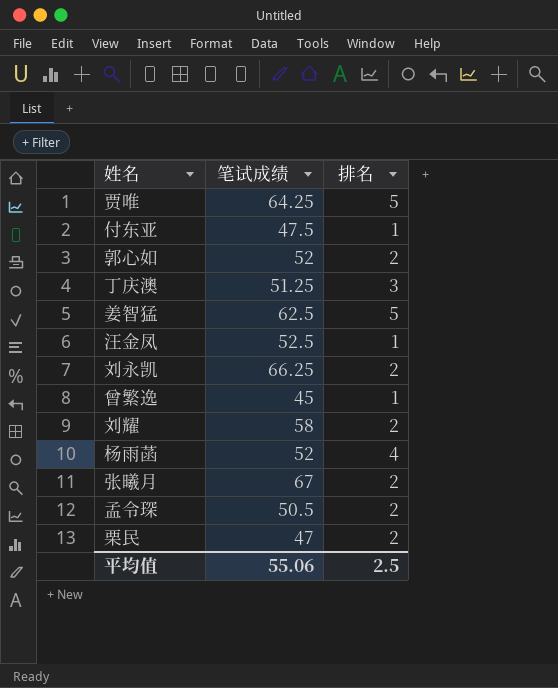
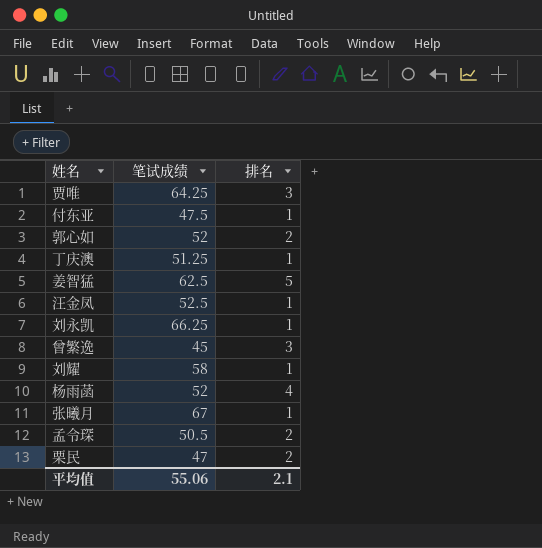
贾唯 | 排名: 5 -> 3
丁庆澳 | 排名: 3 -> 1
刘永凯 | 排名: 2 -> 1
曾繁逸 | 排名: 1 -> 3
刘耀 | 排名: 2 -> 1
张曦月 | 排名: 2 -> 1
平均值 | 排名: 2.5 -> 2.1

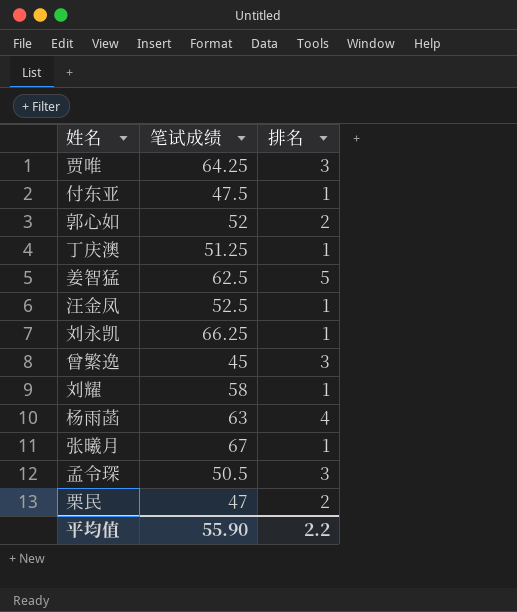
杨雨菡 | 笔试成绩: 52 -> 63
孟令琛 | 排名: 2 -> 3
平均值 | 笔试成绩: 55.06 -> 55.90
平均值 | 排名: 2.1 -> 2.2

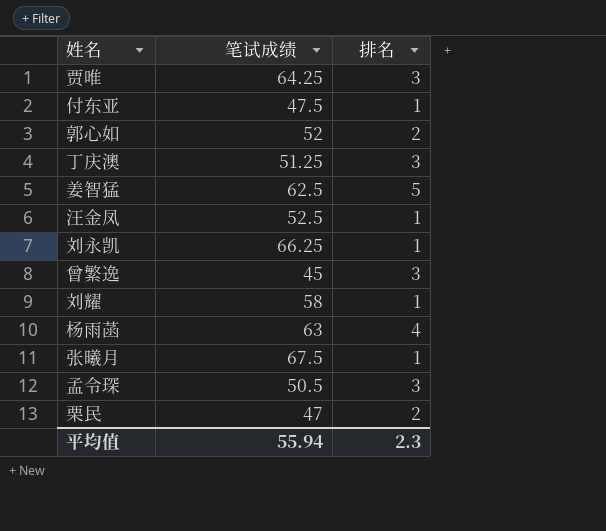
丁庆澳 | 排名: 1 -> 3
张曦月 | 笔试成绩: 67 -> 67.5
平均值 | 笔试成绩: 55.90 -> 55.94
平均值 | 排名: 2.2 -> 2.3

